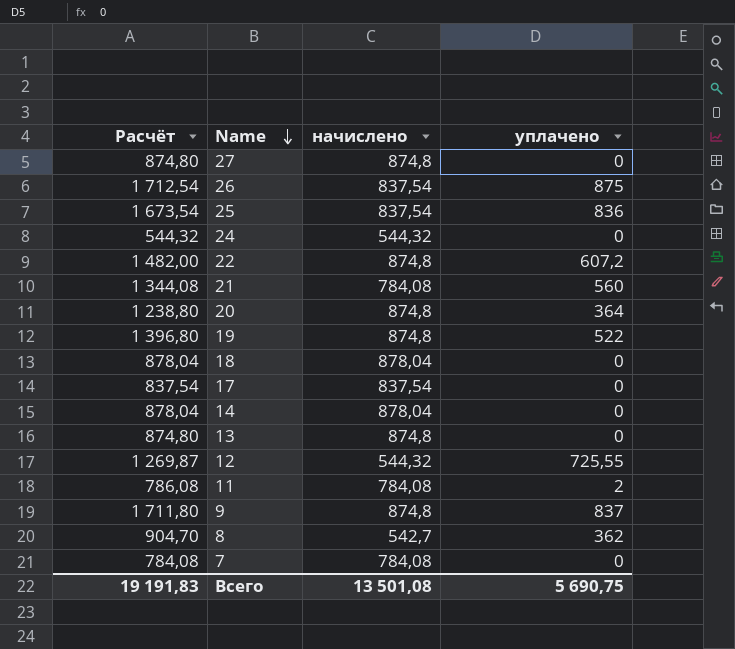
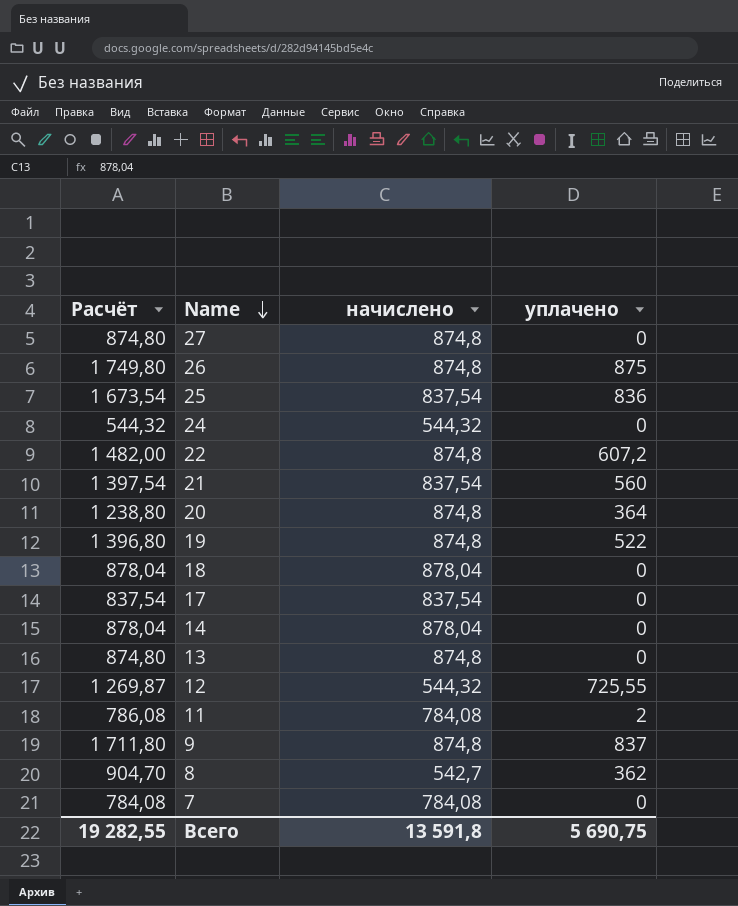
26 | Расчёт: 1 712,54 -> 1 749,80
26 | начислено: 837,54 -> 874,8
21 | Расчёт: 1 344,08 -> 1 397,54
21 | начислено: 784,08 -> 837,54
Всего | Расчёт: 19 191,83 -> 19 282,55
Всего | начислено: 13 501,08 -> 13 591,8

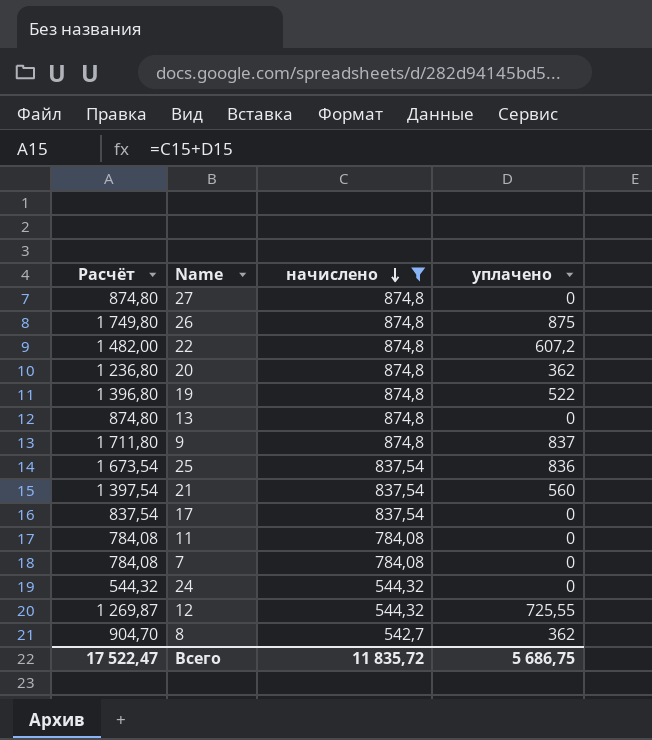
filter: none -> начислено != 878,04
row order: Name descending -> начислено descending
20 | Расчёт: 1 238,80 -> 1 236,80
20 | уплачено: 364 -> 362
11 | Расчёт: 786,08 -> 784,08
11 | уплачено: 2 -> 0
Всего | Расчёт: 19 282,55 -> 17 522,47
Всего | начислено: 13 591,8 -> 11 835,72
Всего | уплачено: 5 690,75 -> 5 686,75

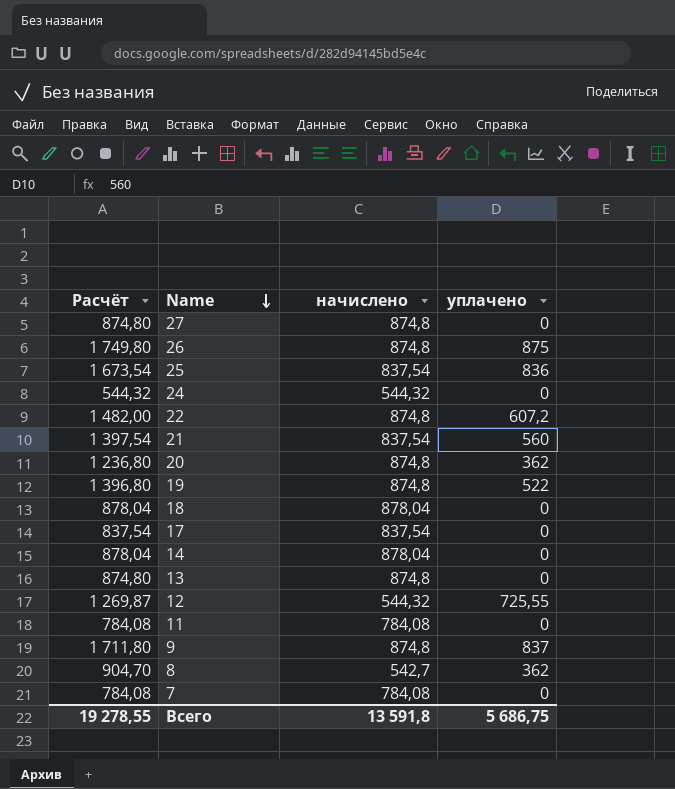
filter: начислено != 878,04 -> none
row order: начислено descending -> Name descending
Всего | Расчёт: 17 522,47 -> 19 278,55
Всего | начислено: 11 835,72 -> 13 591,8

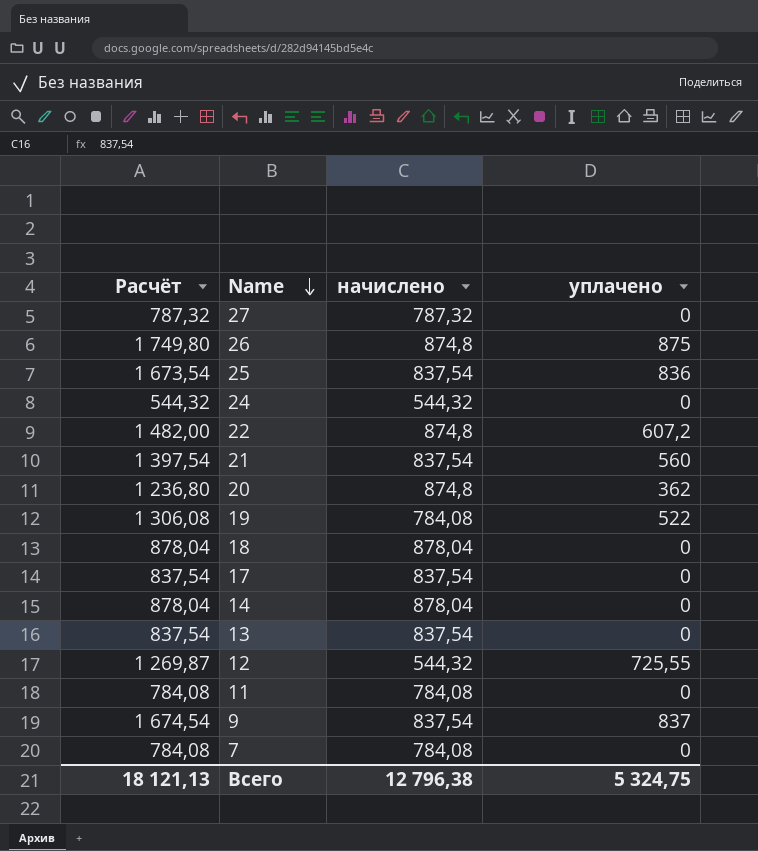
row 8: 904,70 | 542,7 | 362 -> none
27 | Расчёт: 874,80 -> 787,32
27 | начислено: 874,8 -> 787,32
19 | Расчёт: 1 396,80 -> 1 306,08
19 | начислено: 874,8 -> 784,08
13 | Расчёт: 874,80 -> 837,54
13 | начислено: 874,8 -> 837,54
9 | Расчёт: 1 711,80 -> 1 674,54
9 | начислено: 874,8 -> 837,54
Всего | Расчёт: 19 278,55 -> 18 121,13
Всего | начислено: 13 591,8 -> 12 796,38
Всего | уплачено: 5 686,75 -> 5 324,75

